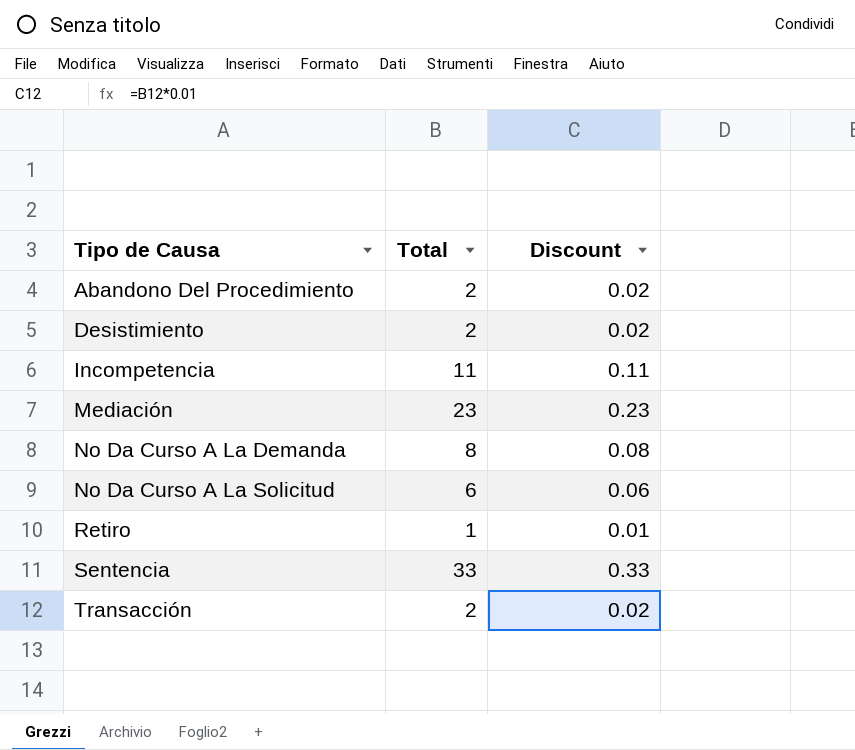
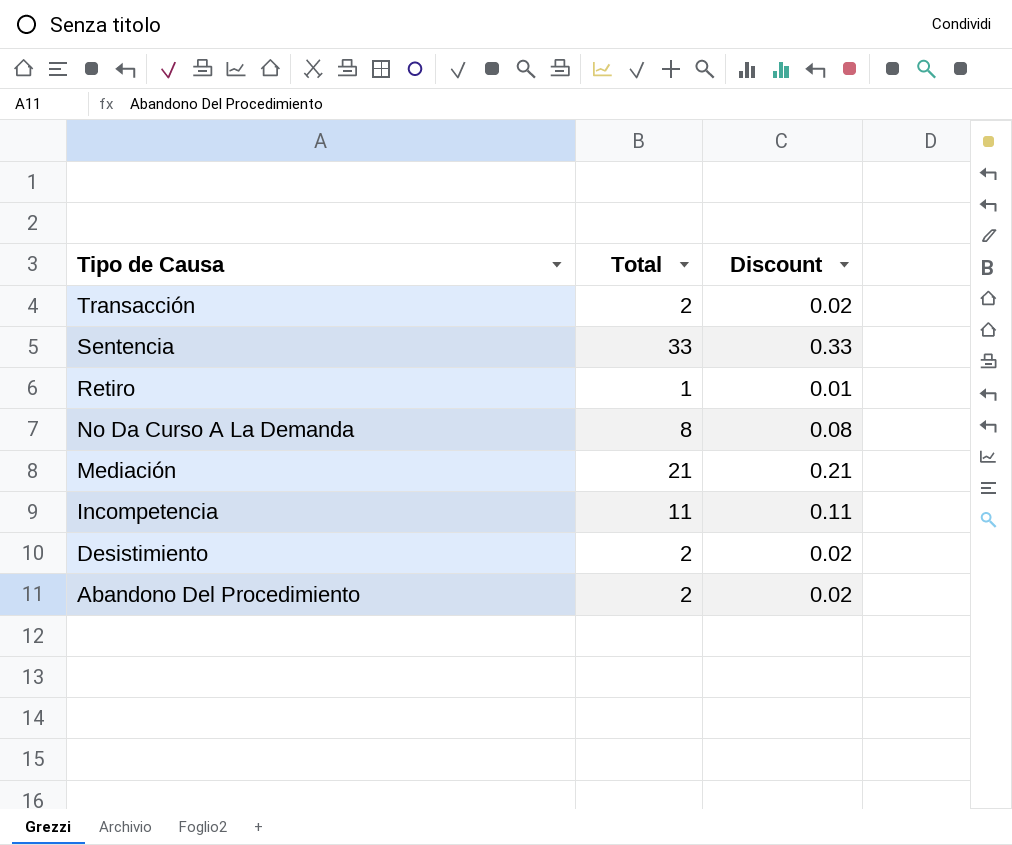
row order: Tipo de Causa ascending -> Tipo de Causa descending
row No Da Curso A La Solicitud: 6 | 0.06 -> none
Mediación | Total: 23 -> 21
Mediación | Discount: 0.23 -> 0.21

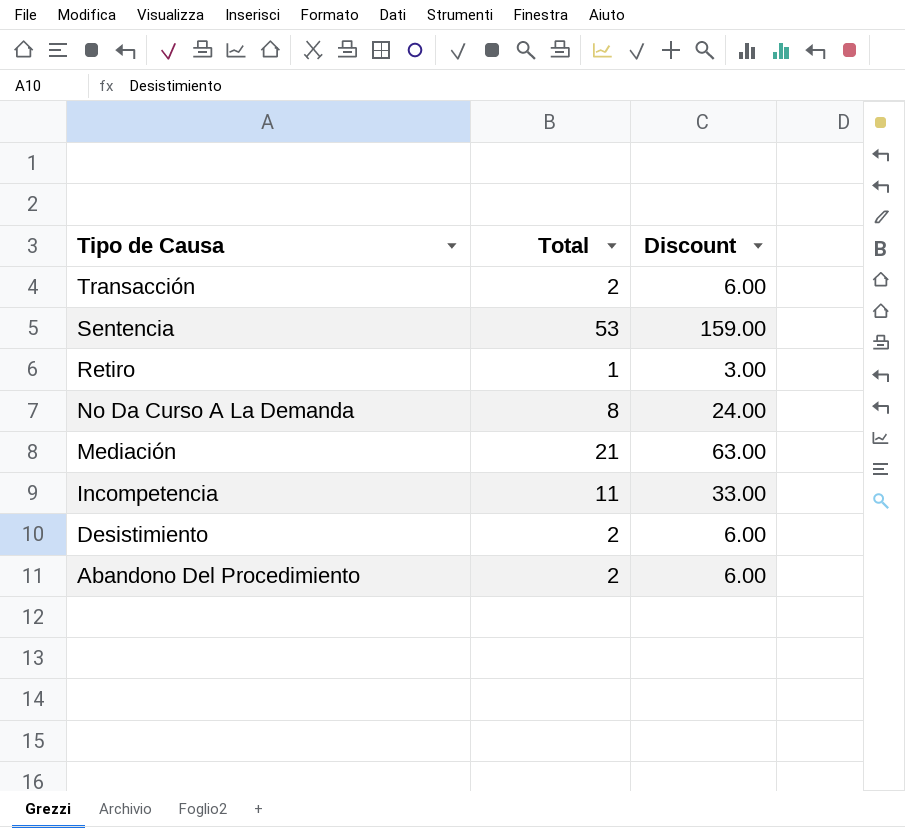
column Discount | formula: [Total] * 0.01 -> [Total] * 3
Sentencia | Total: 33 -> 53

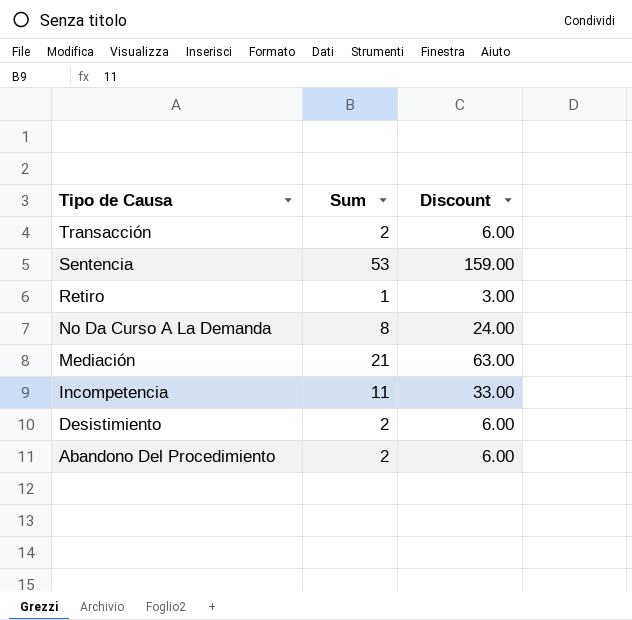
column name: Total -> Sum

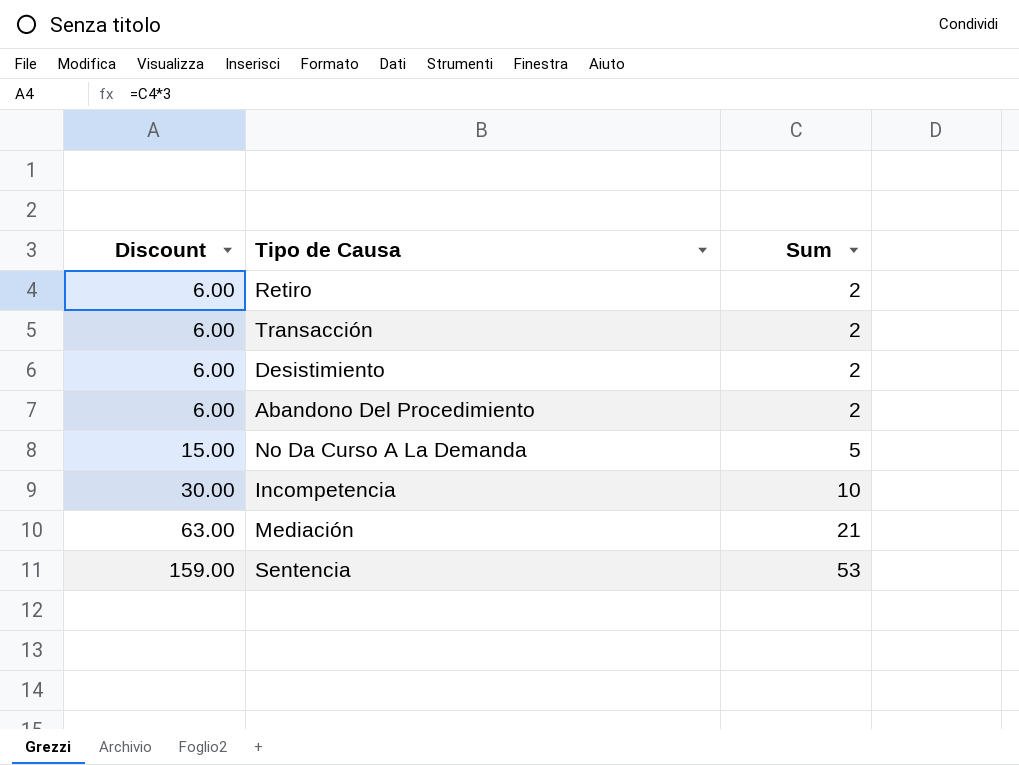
row order: Tipo de Causa descending -> Discount ascending
column Discount | position: 3 -> 1
Retiro | Discount: 3.00 -> 6.00
Retiro | Sum: 1 -> 2
No Da Curso A La Demanda | Discount: 24.00 -> 15.00
No Da Curso A La Demanda | Sum: 8 -> 5
Incompetencia | Discount: 33.00 -> 30.00
Incompetencia | Sum: 11 -> 10

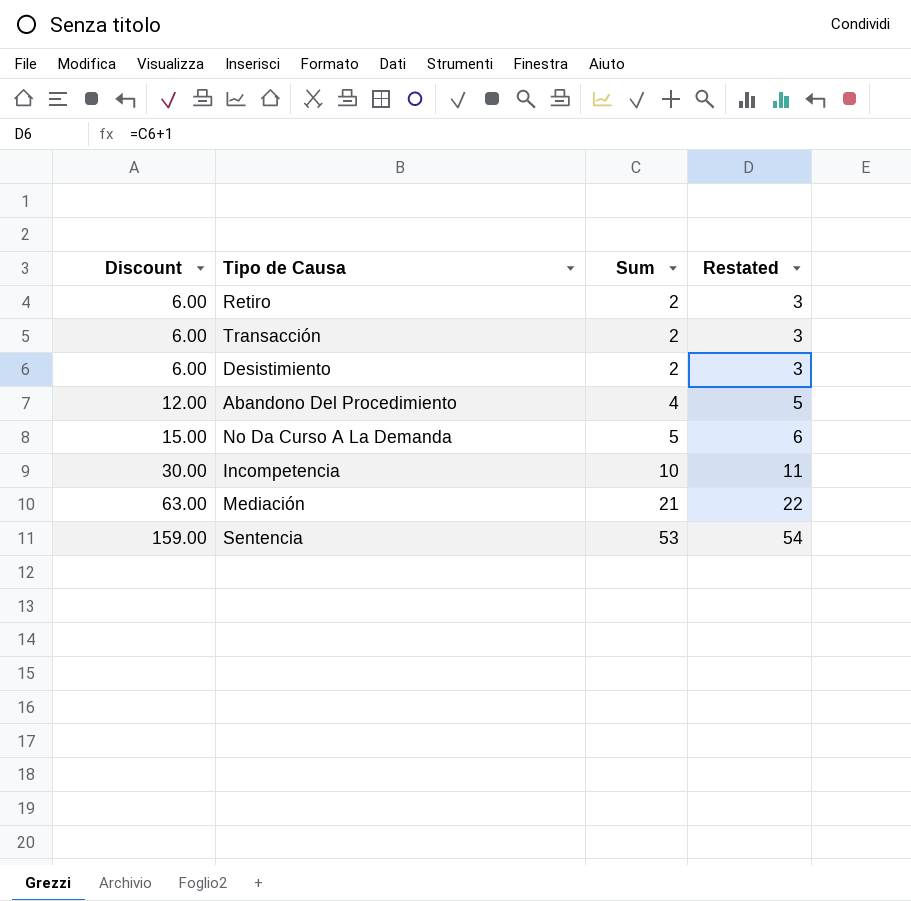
column Restated | formula: none -> [Sum] + 1
Abandono Del Procedimiento | Discount: 6.00 -> 12.00
Abandono Del Procedimiento | Sum: 2 -> 4

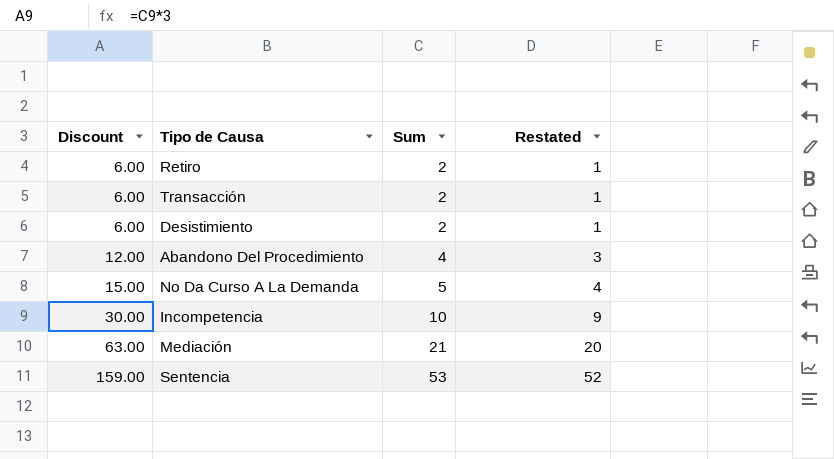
column Restated | formula: [Sum] + 1 -> [Sum] - 1

